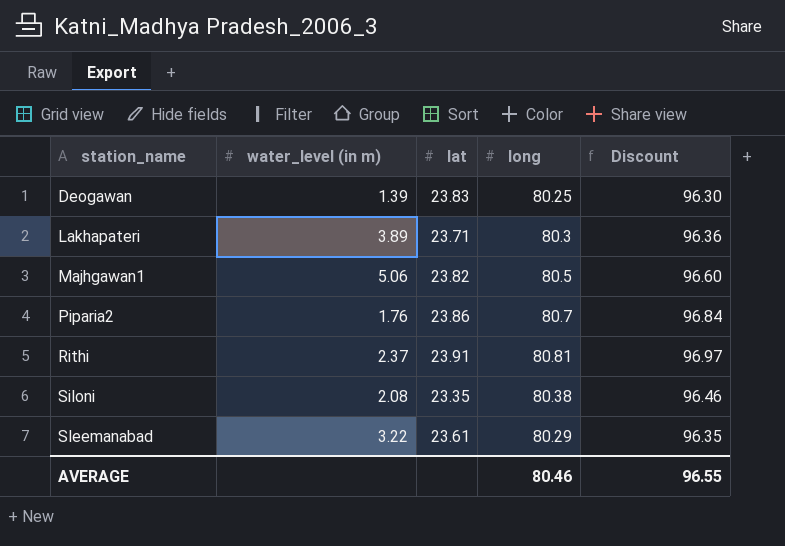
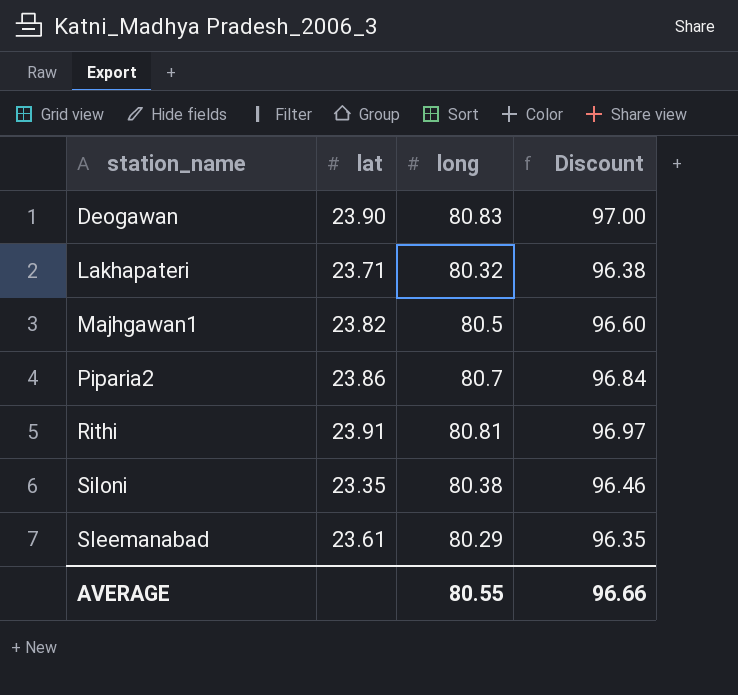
column water_level (in m) | position: 2 -> none
Deogawan | lat: 23.83 -> 23.90
Deogawan | long: 80.25 -> 80.83
Deogawan | Discount: 96.30 -> 97.00
Lakhapateri | long: 80.3 -> 80.32
Lakhapateri | Discount: 96.36 -> 96.38
AVERAGE | long: 80.46 -> 80.55
AVERAGE | Discount: 96.55 -> 96.66

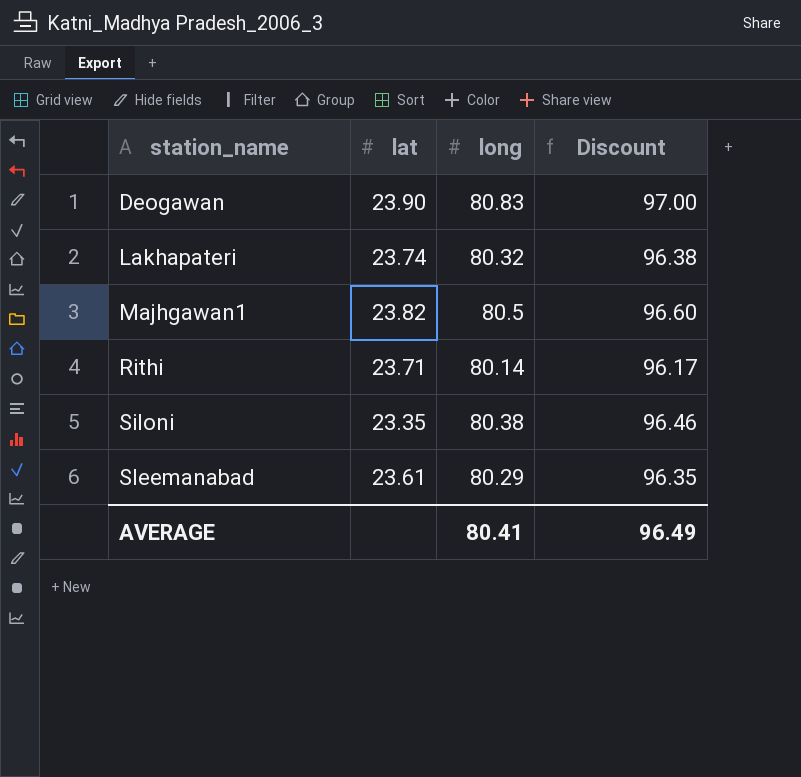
row Piparia2: 23.86 | 80.7 | 96.84 -> none
Lakhapateri | lat: 23.71 -> 23.74
Rithi | lat: 23.91 -> 23.71
Rithi | long: 80.81 -> 80.14
Rithi | Discount: 96.97 -> 96.17
AVERAGE | long: 80.55 -> 80.41
AVERAGE | Discount: 96.66 -> 96.49

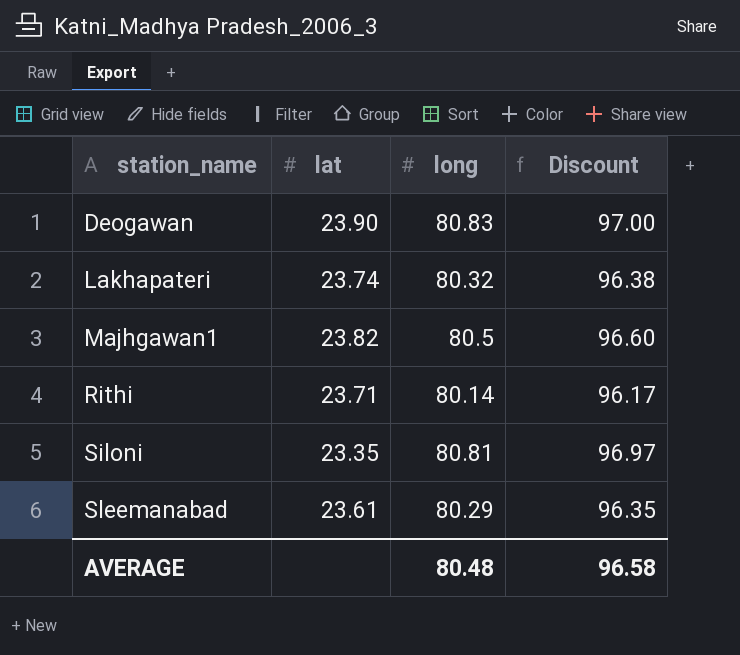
Siloni | long: 80.38 -> 80.81
Siloni | Discount: 96.46 -> 96.97
AVERAGE | long: 80.41 -> 80.48
AVERAGE | Discount: 96.49 -> 96.58

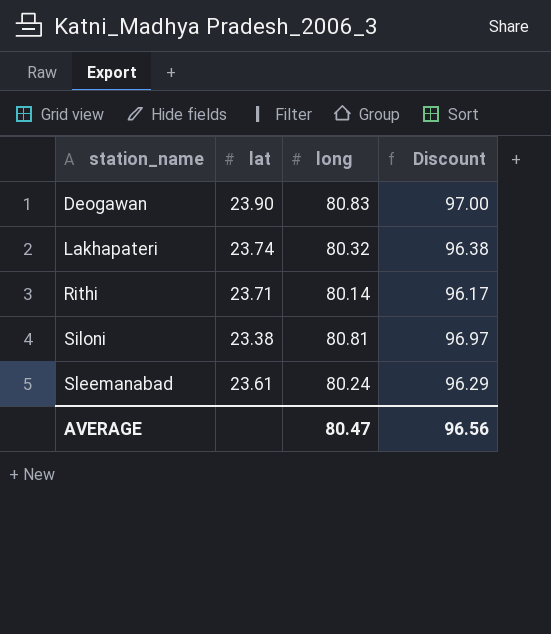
row Majhgawan1: 23.82 | 80.5 | 96.60 -> none
Siloni | lat: 23.35 -> 23.38
Sleemanabad | long: 80.29 -> 80.24
Sleemanabad | Discount: 96.35 -> 96.29
AVERAGE | long: 80.48 -> 80.47
AVERAGE | Discount: 96.58 -> 96.56

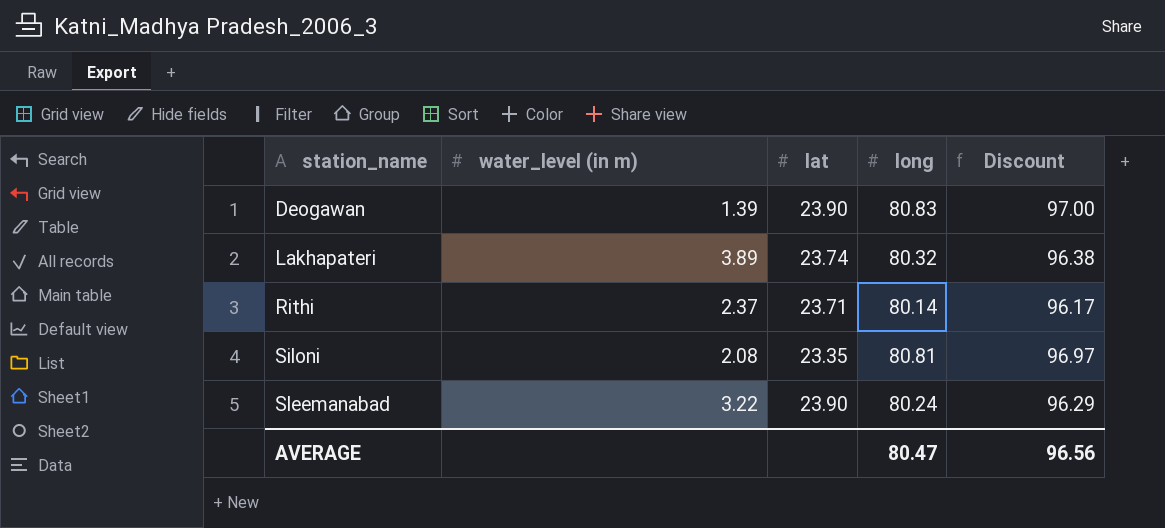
column water_level (in m) | position: none -> 2
Siloni | lat: 23.38 -> 23.35
Sleemanabad | lat: 23.61 -> 23.90

